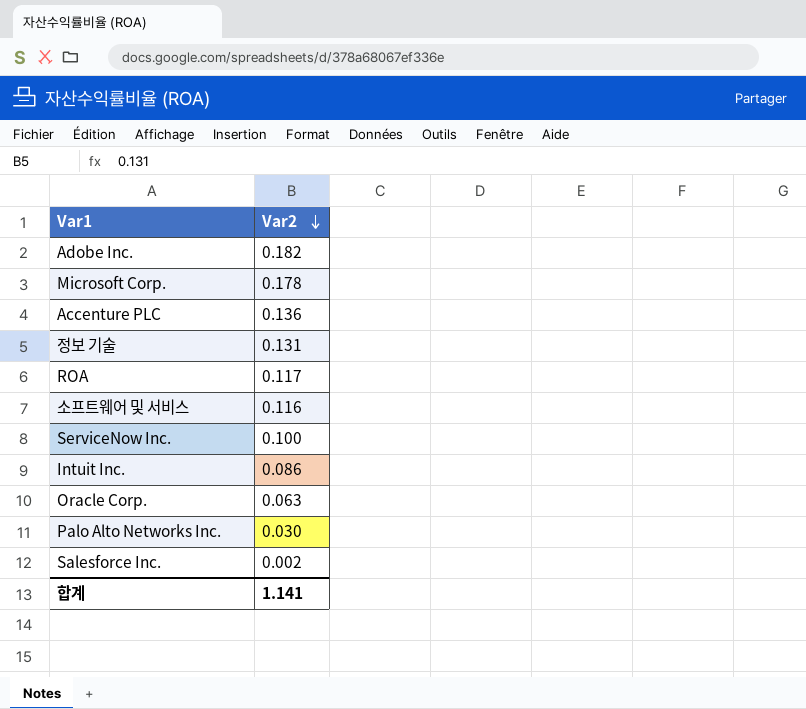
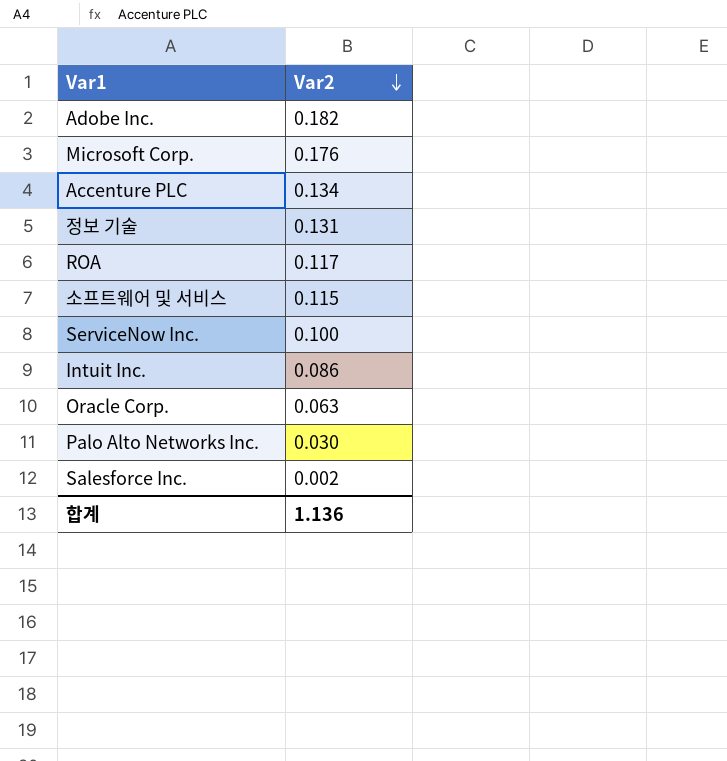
Microsoft Corp. | Var2: 0.178 -> 0.176
Accenture PLC | Var2: 0.136 -> 0.134
소프트웨어 및 서비스 | Var2: 0.116 -> 0.115
합계 | Var2: 1.141 -> 1.136

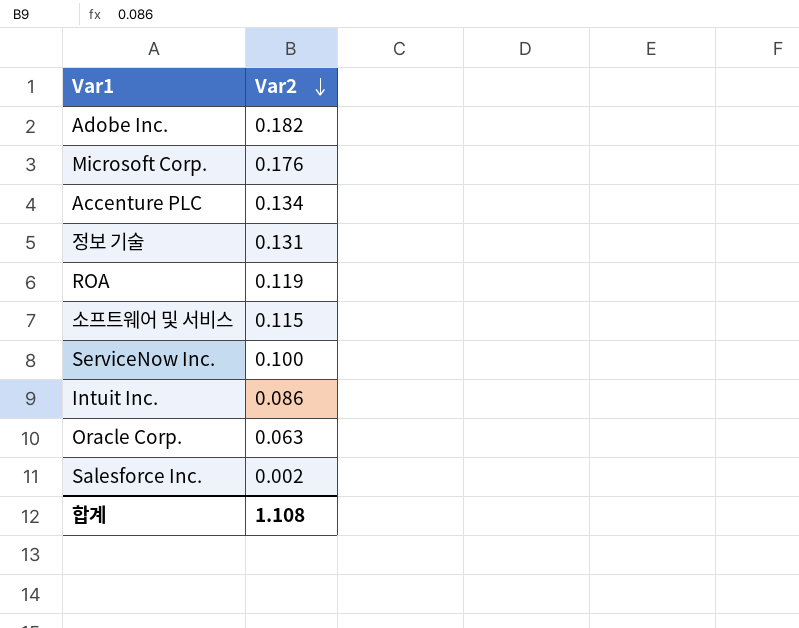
row Palo Alto Networks Inc.: 0.030 -> none
ROA | Var2: 0.117 -> 0.119
합계 | Var2: 1.136 -> 1.108

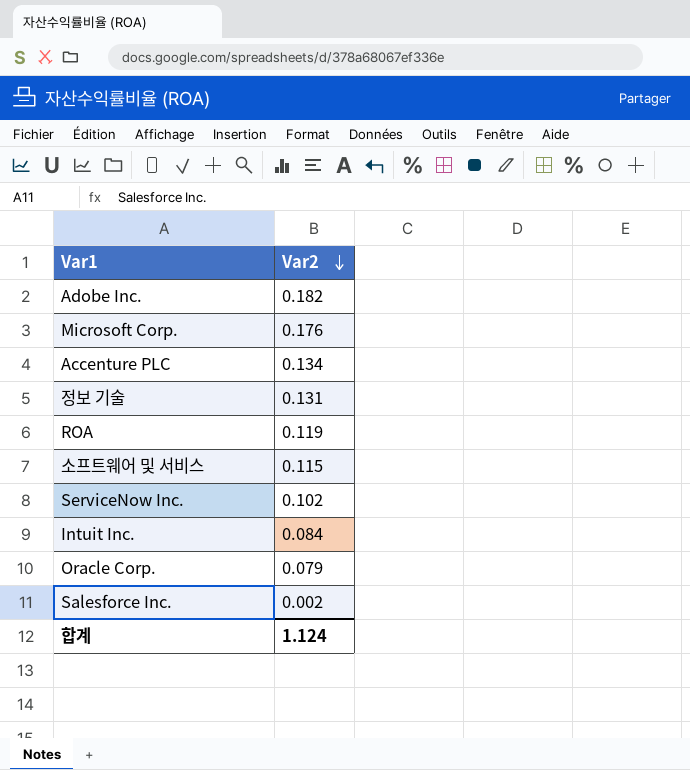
ServiceNow Inc. | Var2: 0.100 -> 0.102
Intuit Inc. | Var2: 0.086 -> 0.084
Oracle Corp. | Var2: 0.063 -> 0.079
합계 | Var2: 1.108 -> 1.124

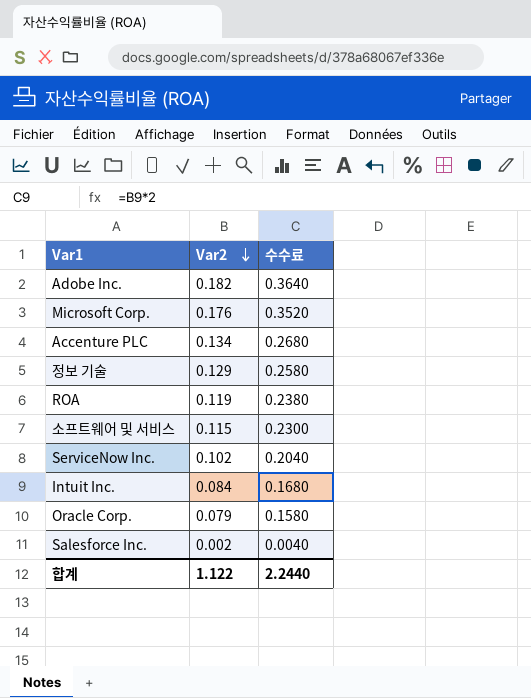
column 수수료 | formula: none -> [Var2] * 2
정보 기술 | Var2: 0.131 -> 0.129
합계 | Var2: 1.124 -> 1.122

